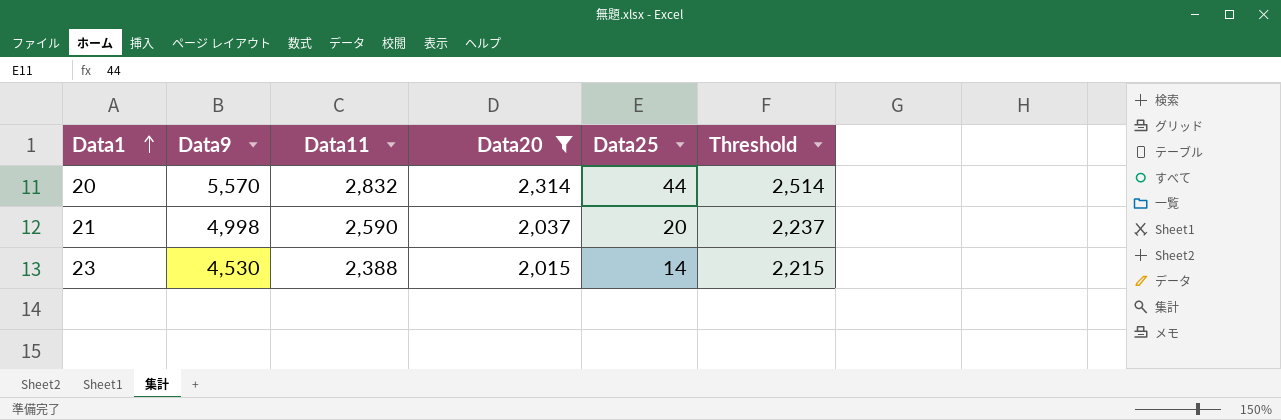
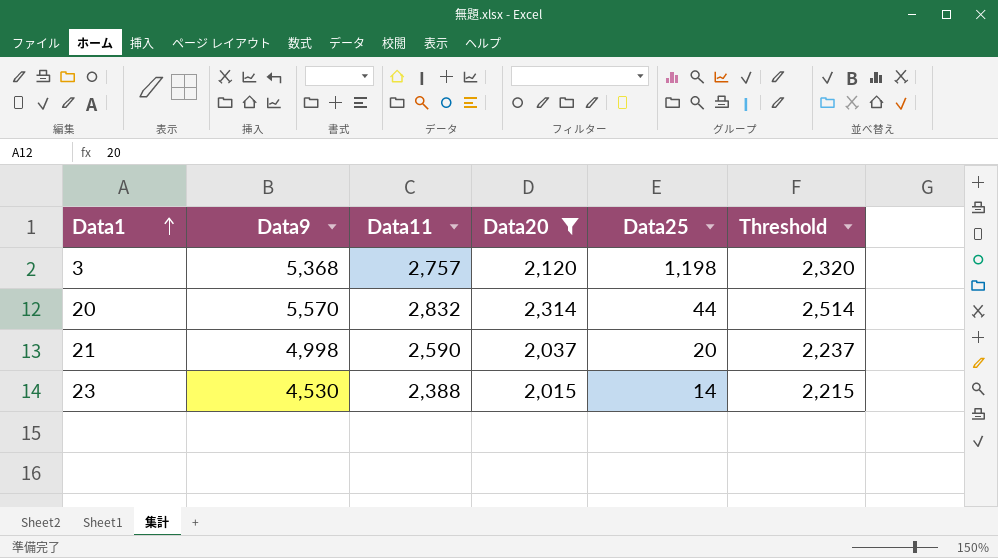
row 3: none -> 5,368 | 2,757 | 2,120 | 1,198 | 2,320

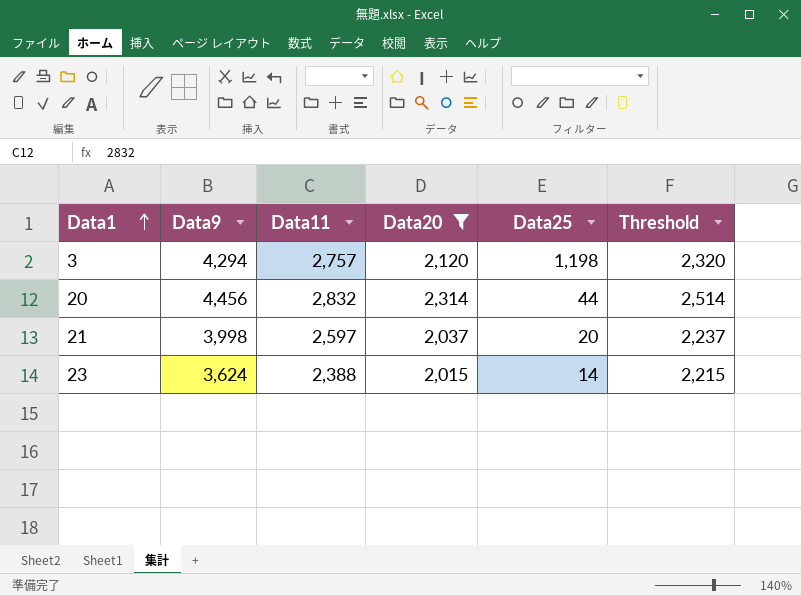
3 | Data9: 5,368 -> 4,294
20 | Data9: 5,570 -> 4,456
21 | Data9: 4,998 -> 3,998
21 | Data11: 2,590 -> 2,597
23 | Data9: 4,530 -> 3,624

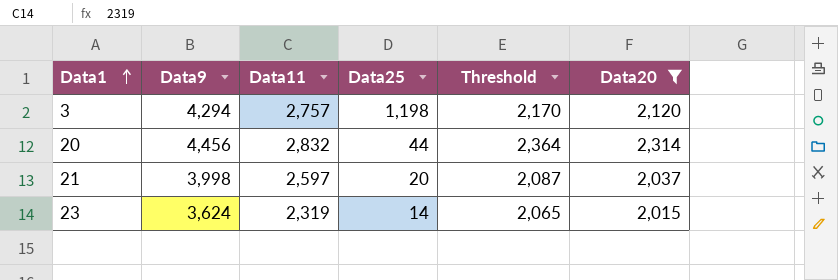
column Threshold | formula: [Data20] + 200 -> [Data20] + 50
column Data20 | position: 4 -> 6
23 | Data11: 2,388 -> 2,319

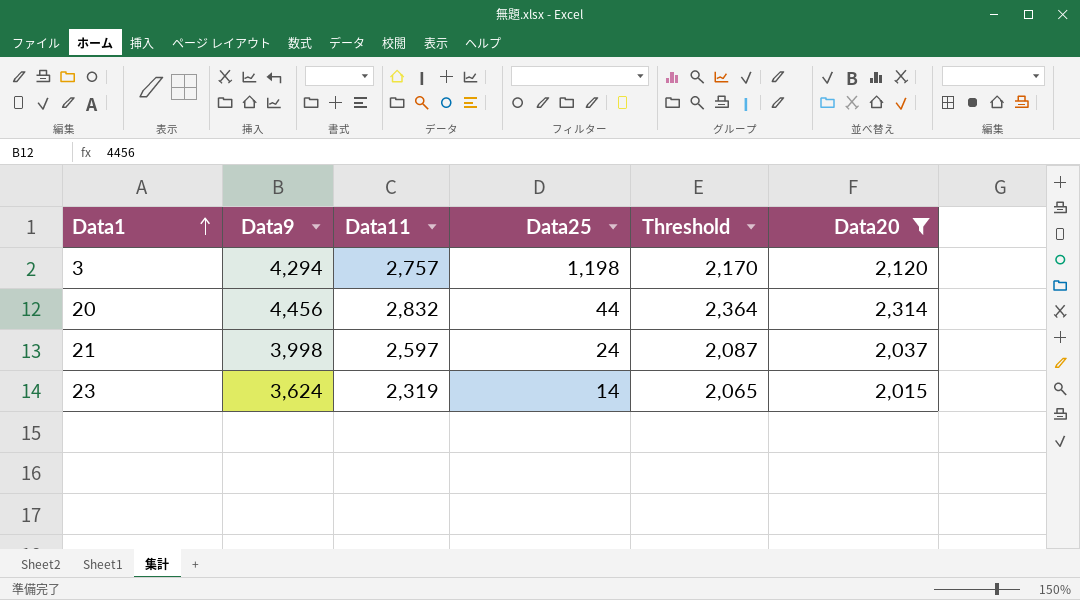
21 | Data25: 20 -> 24

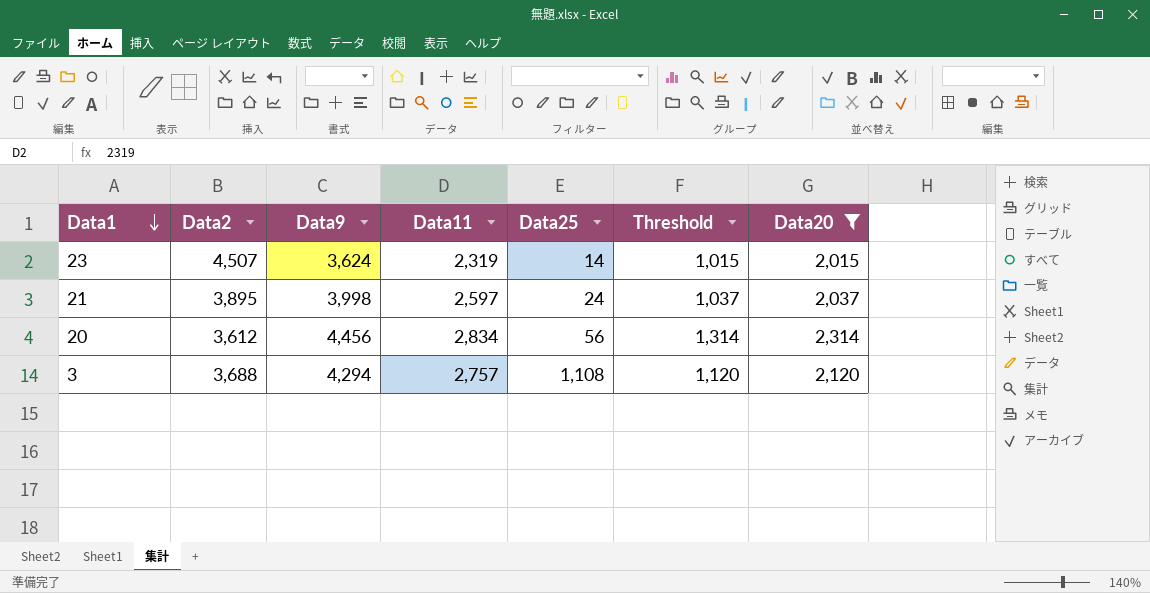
row order: Data1 ascending -> Data1 descending
column Data2 | position: none -> 2
column Threshold | formula: [Data20] + 50 -> [Data20] - 1000
20 | Data11: 2,832 -> 2,834
20 | Data25: 44 -> 56
3 | Data25: 1,198 -> 1,108

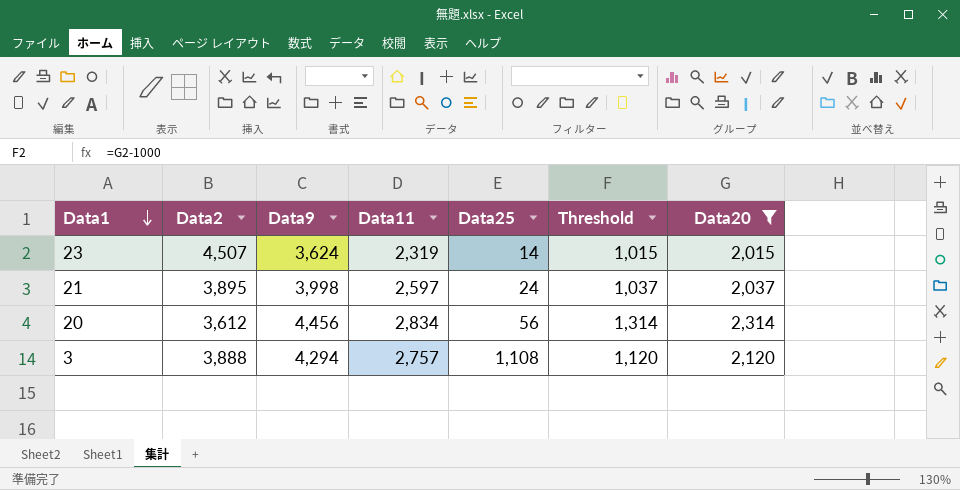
3 | Data2: 3,688 -> 3,888

